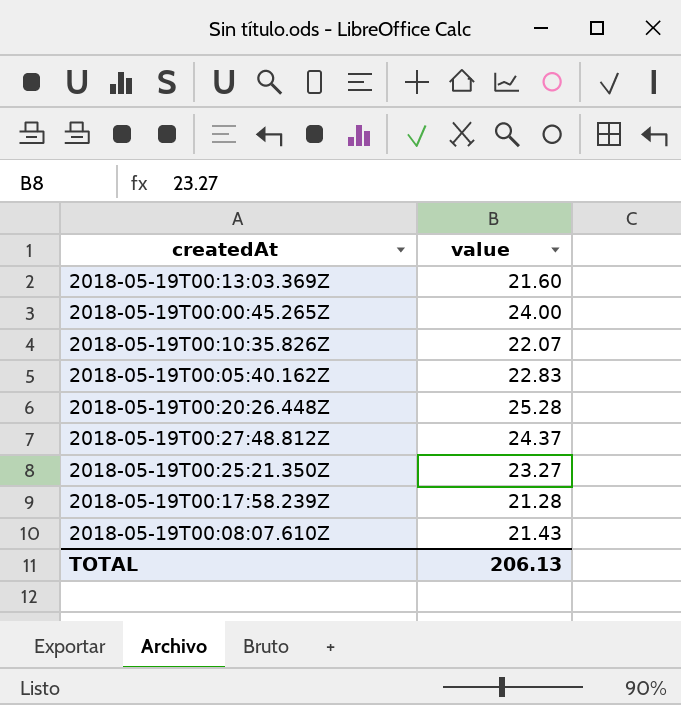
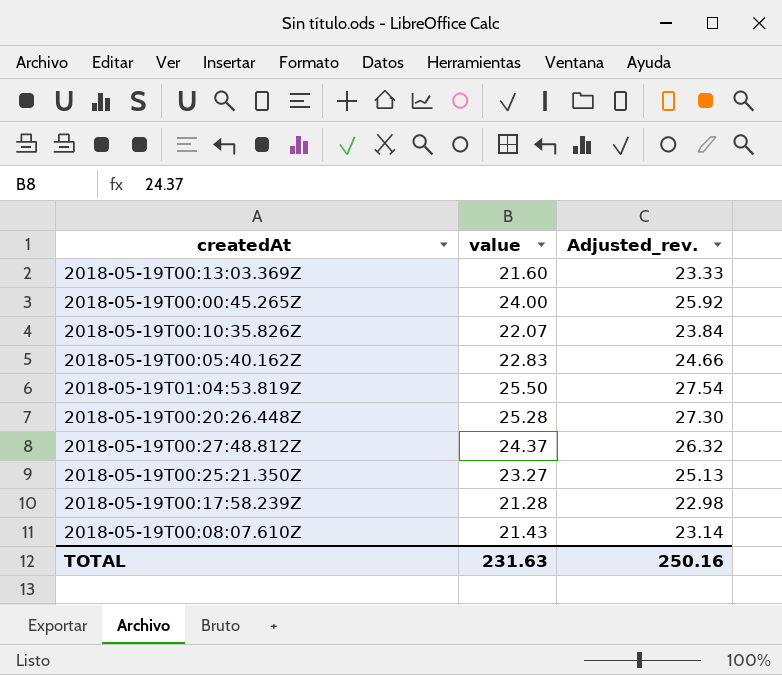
column Adjusted_rev. | formula: none -> [value] * 1.08
row 2018-05-19T01:04:53.819Z: none -> 25.50 | 27.54
TOTAL | value: 206.13 -> 231.63

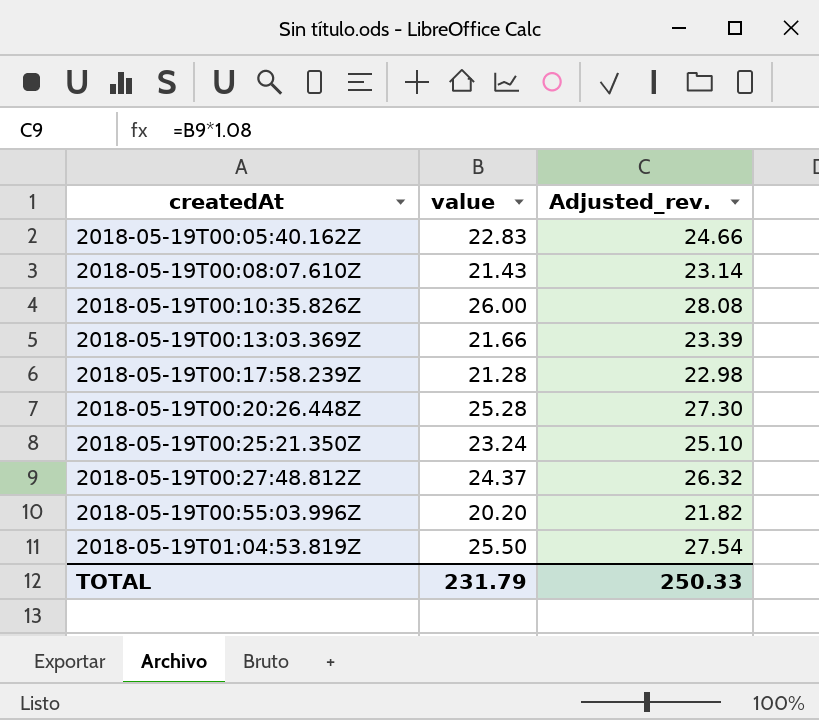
row order: none -> createdAt ascending
row 2018-05-19T00:00:45.265Z: 24.00 | 25.92 -> none
2018-05-19T00:10:35.826Z | value: 22.07 -> 26.00
2018-05-19T00:10:35.826Z | Adjusted_rev.: 23.84 -> 28.08
2018-05-19T00:13:03.369Z | value: 21.60 -> 21.66
2018-05-19T00:13:03.369Z | Adjusted_rev.: 23.33 -> 23.39
2018-05-19T00:25:21.350Z | value: 23.27 -> 23.24
2018-05-19T00:25:21.350Z | Adjusted_rev.: 25.13 -> 25.10
row 2018-05-19T00:55:03.996Z: none -> 20.20 | 21.82
TOTAL | value: 231.63 -> 231.79
TOTAL | Adjusted_rev.: 250.16 -> 250.33

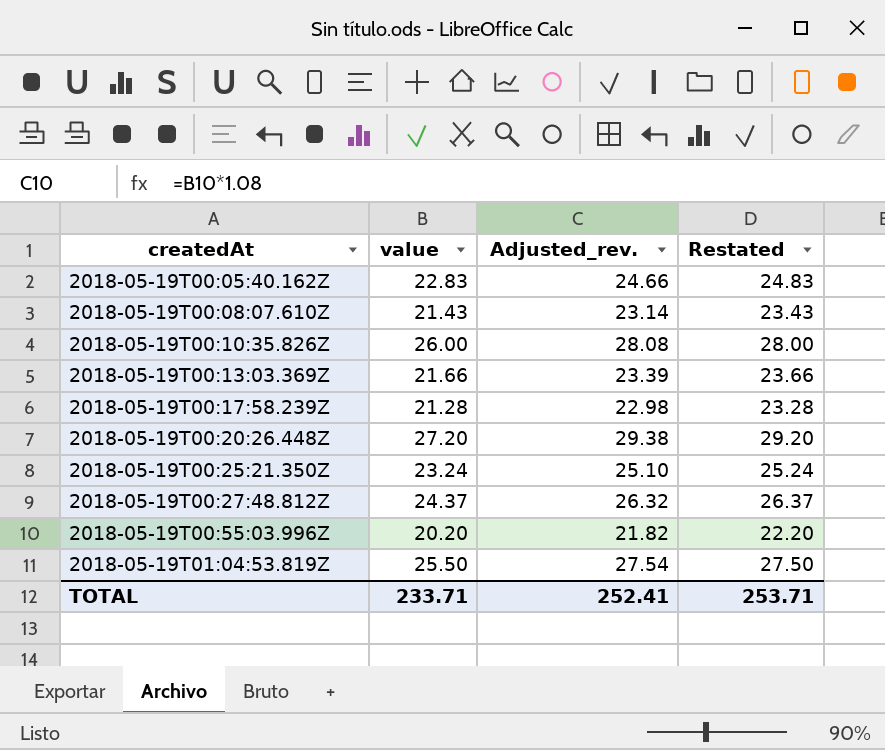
column Restated | formula: none -> [value] + 2
2018-05-19T00:20:26.448Z | value: 25.28 -> 27.20
2018-05-19T00:20:26.448Z | Adjusted_rev.: 27.30 -> 29.38
TOTAL | value: 231.79 -> 233.71
TOTAL | Adjusted_rev.: 250.33 -> 252.41

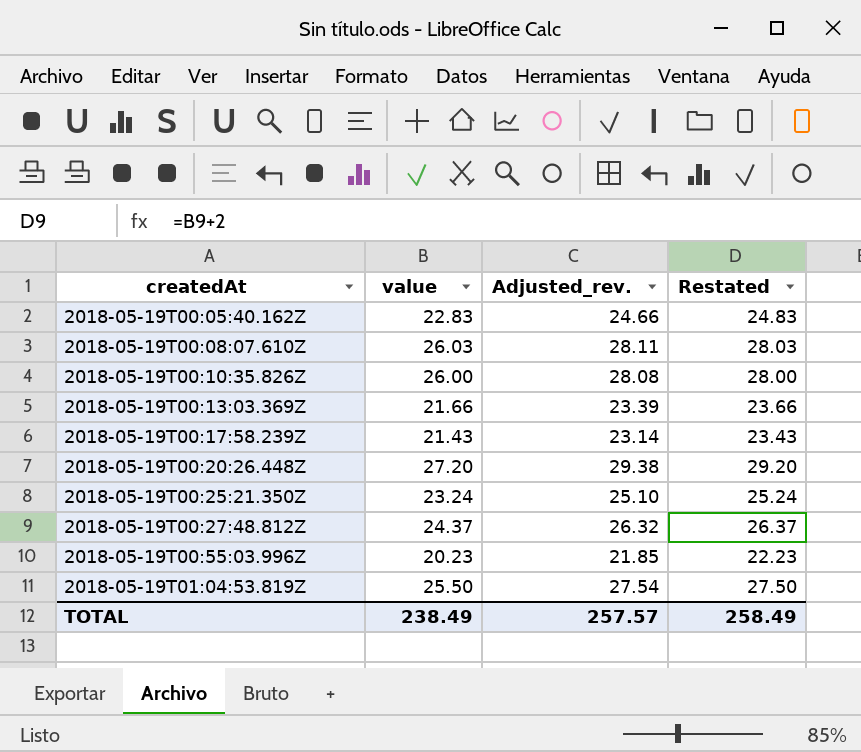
2018-05-19T00:08:07.610Z | value: 21.43 -> 26.03
2018-05-19T00:08:07.610Z | Adjusted_rev.: 23.14 -> 28.11
2018-05-19T00:08:07.610Z | Restated: 23.43 -> 28.03
2018-05-19T00:17:58.239Z | value: 21.28 -> 21.43
2018-05-19T00:17:58.239Z | Adjusted_rev.: 22.98 -> 23.14
2018-05-19T00:17:58.239Z | Restated: 23.28 -> 23.43
2018-05-19T00:55:03.996Z | value: 20.20 -> 20.23
2018-05-19T00:55:03.996Z | Adjusted_rev.: 21.82 -> 21.85
2018-05-19T00:55:03.996Z | Restated: 22.20 -> 22.23
TOTAL | value: 233.71 -> 238.49
TOTAL | Adjusted_rev.: 252.41 -> 257.57
TOTAL | Restated: 253.71 -> 258.49

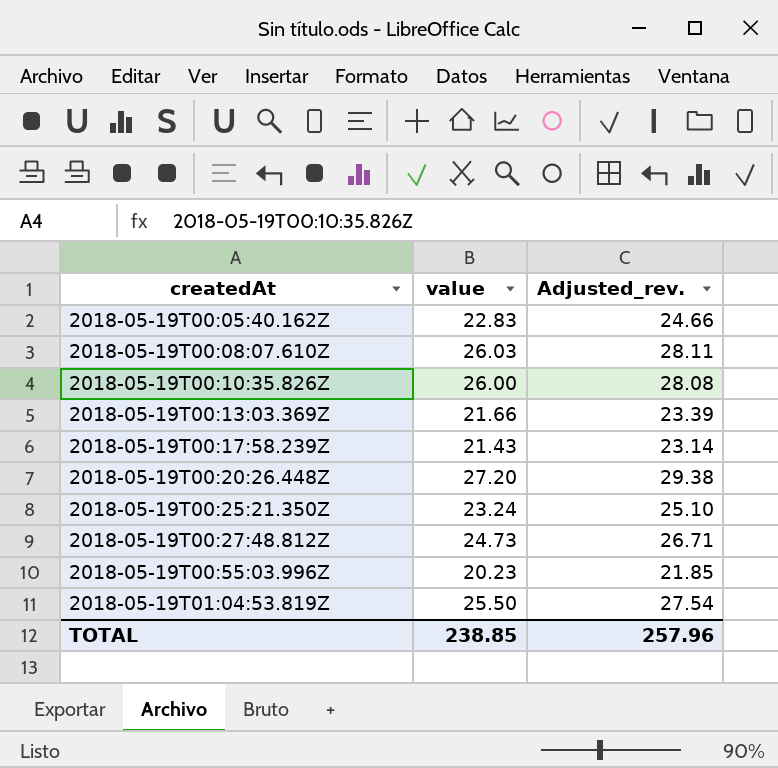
column Restated | formula: [value] + 2 -> none
2018-05-19T00:27:48.812Z | value: 24.37 -> 24.73
2018-05-19T00:27:48.812Z | Adjusted_rev.: 26.32 -> 26.71
TOTAL | value: 238.49 -> 238.85
TOTAL | Adjusted_rev.: 257.57 -> 257.96

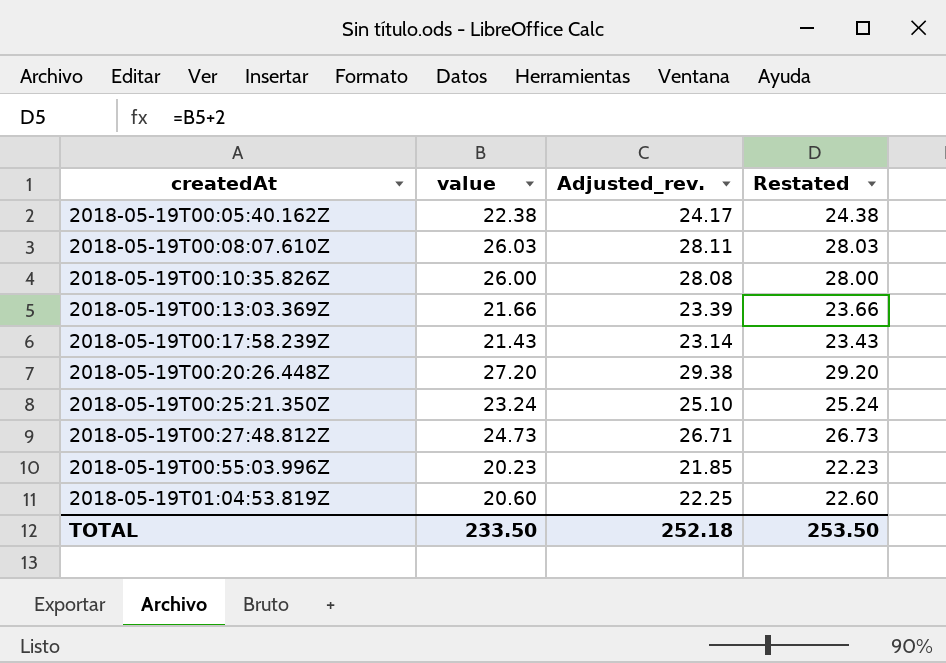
column Restated | formula: none -> [value] + 2
2018-05-19T00:05:40.162Z | value: 22.83 -> 22.38
2018-05-19T00:05:40.162Z | Adjusted_rev.: 24.66 -> 24.17
2018-05-19T01:04:53.819Z | value: 25.50 -> 20.60
2018-05-19T01:04:53.819Z | Adjusted_rev.: 27.54 -> 22.25
TOTAL | value: 238.85 -> 233.50
TOTAL | Adjusted_rev.: 257.96 -> 252.18

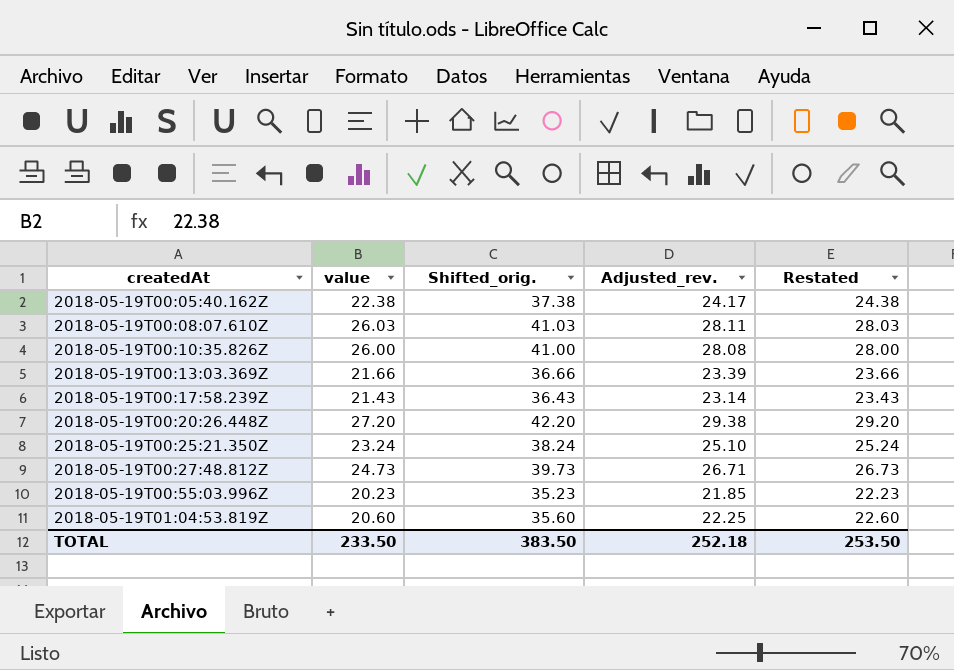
column Shifted_orig. | formula: none -> [value] + 15

